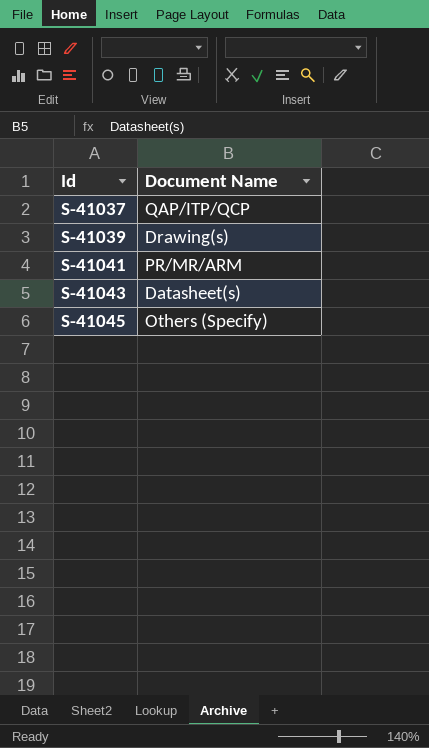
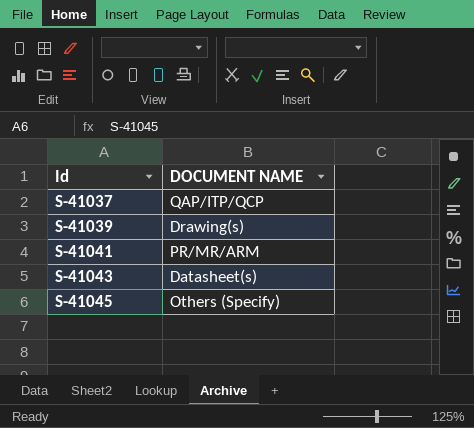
column name: Document Name -> DOCUMENT NAME

